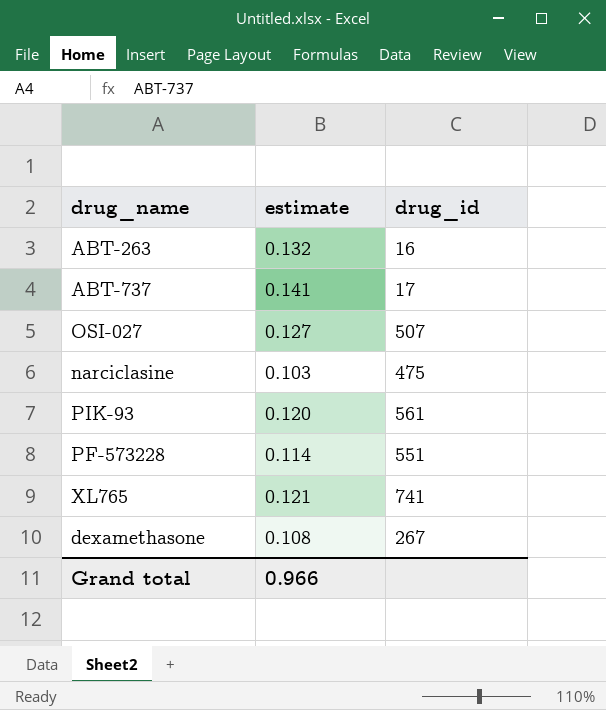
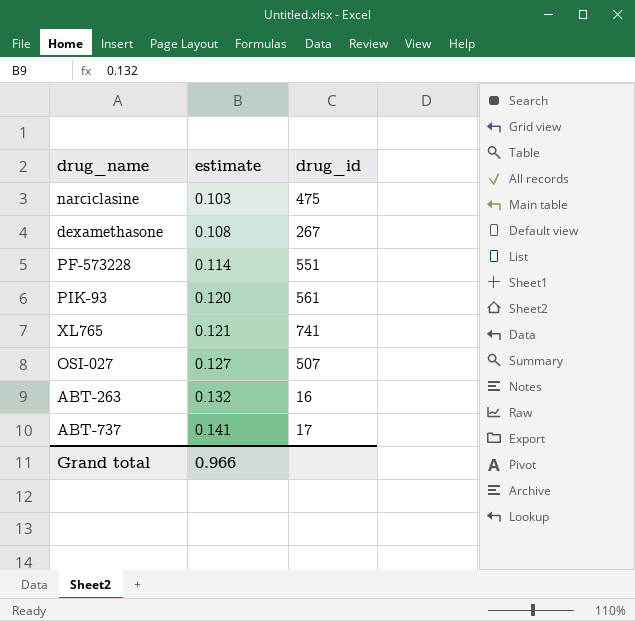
row order: none -> estimate ascending

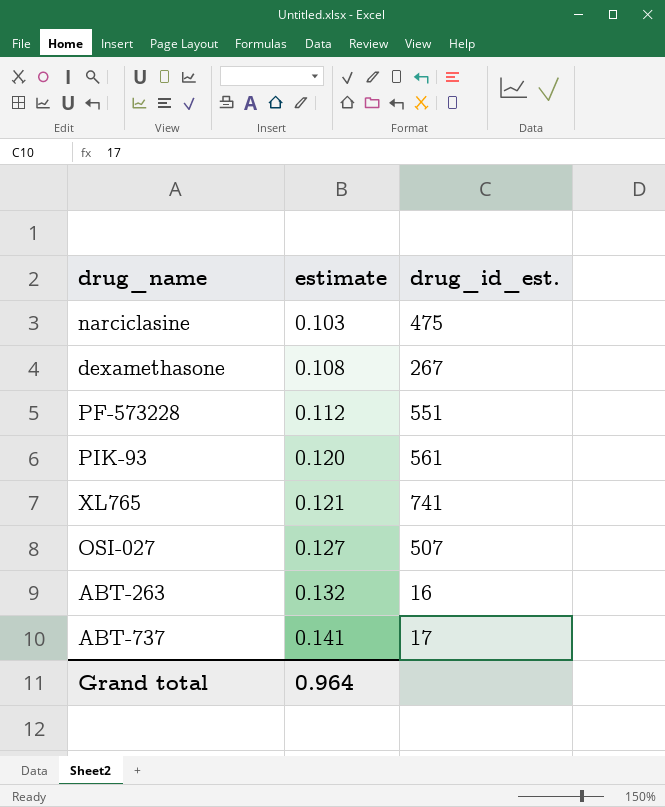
column name: drug_id -> drug_id_est.
PF-573228 | estimate: 0.114 -> 0.112
Grand total | estimate: 0.966 -> 0.964

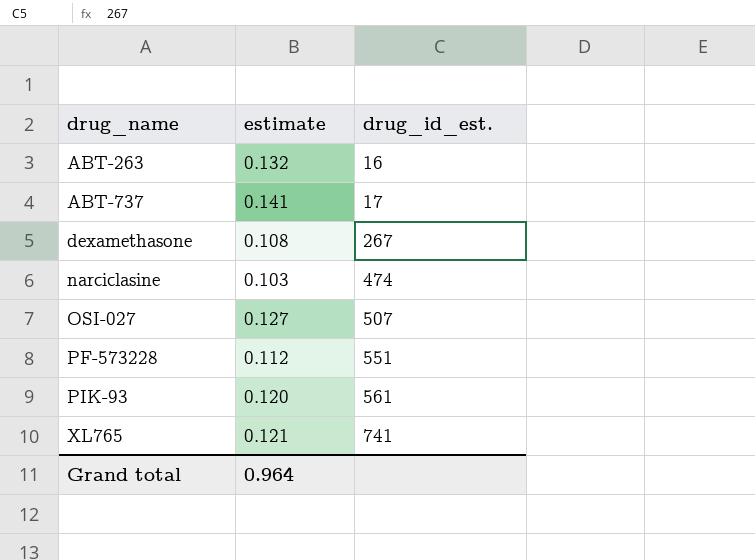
row order: estimate ascending -> drug_name ascending
narciclasine | drug_id_est.: 475 -> 474

